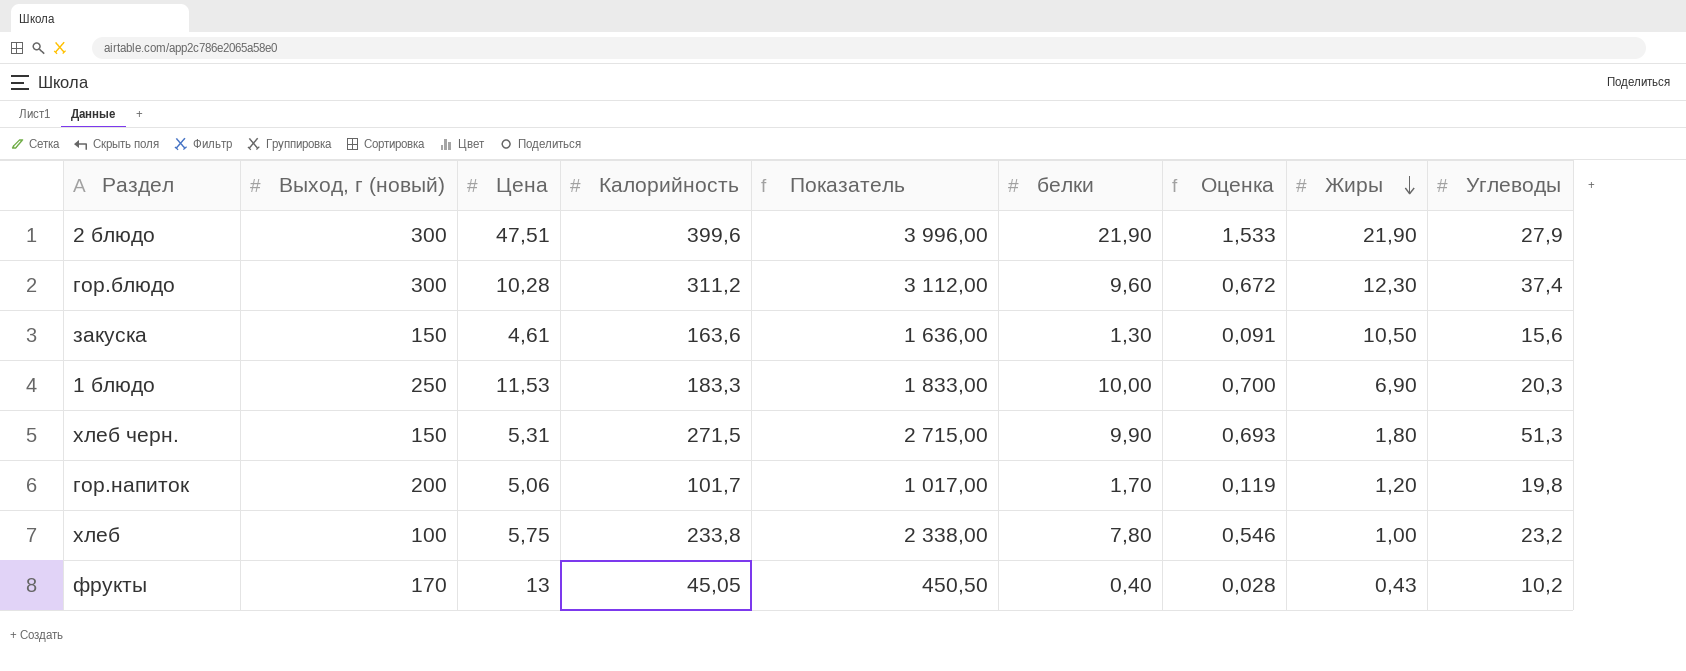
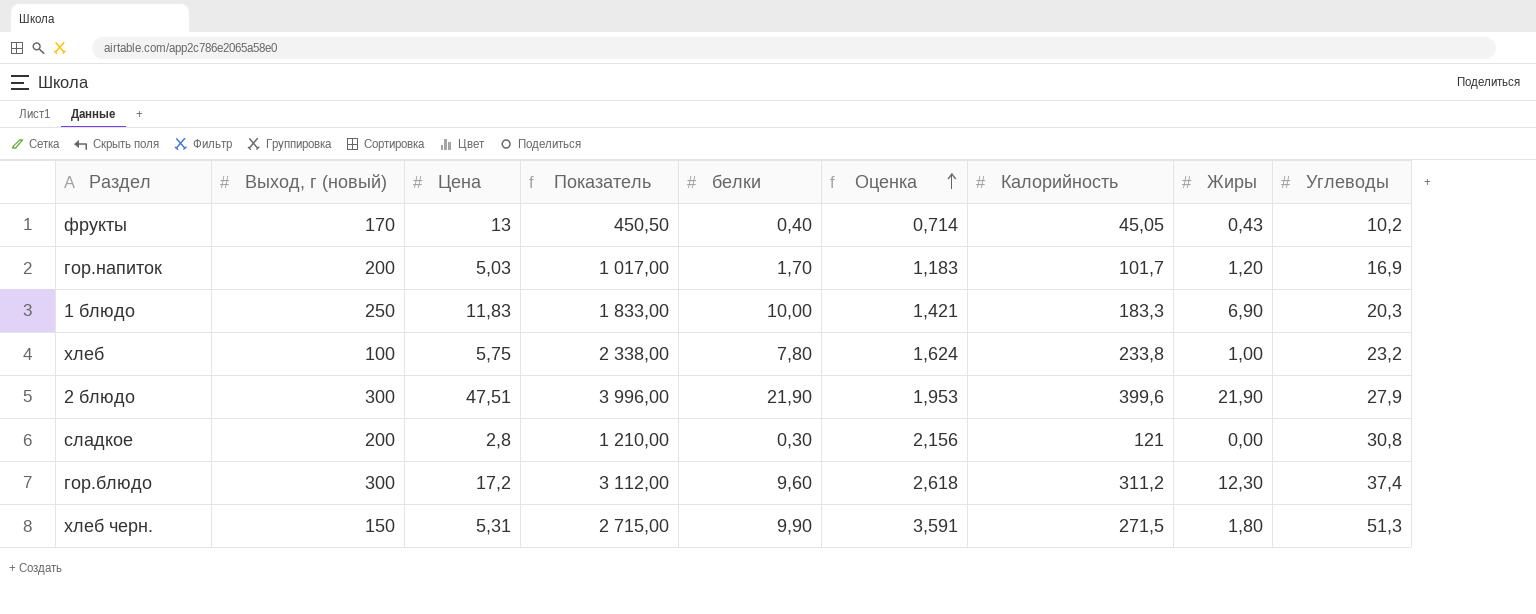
row order: Жиры descending -> Оценка ascending
column Оценка | formula: [белки] * 0,07 -> [Углеводы] * 0,07
column Калорийность | position: 4 -> 7
row закуска: 150 | 4,61 | 163,6 | 1 636,00 | 1,30 | 0,091 | 10,50 | 15,6 -> none
гор.напиток | Цена: 5,06 -> 5,03
гор.напиток | Углеводы: 19,8 -> 16,9
1 блюдо | Цена: 11,53 -> 11,83
row сладкое: none -> 200 | 2,8 | 1 210,00 | 0,30 | 2,156 | 121 | 0,00 | 30,8
гор.блюдо | Цена: 10,28 -> 17,2

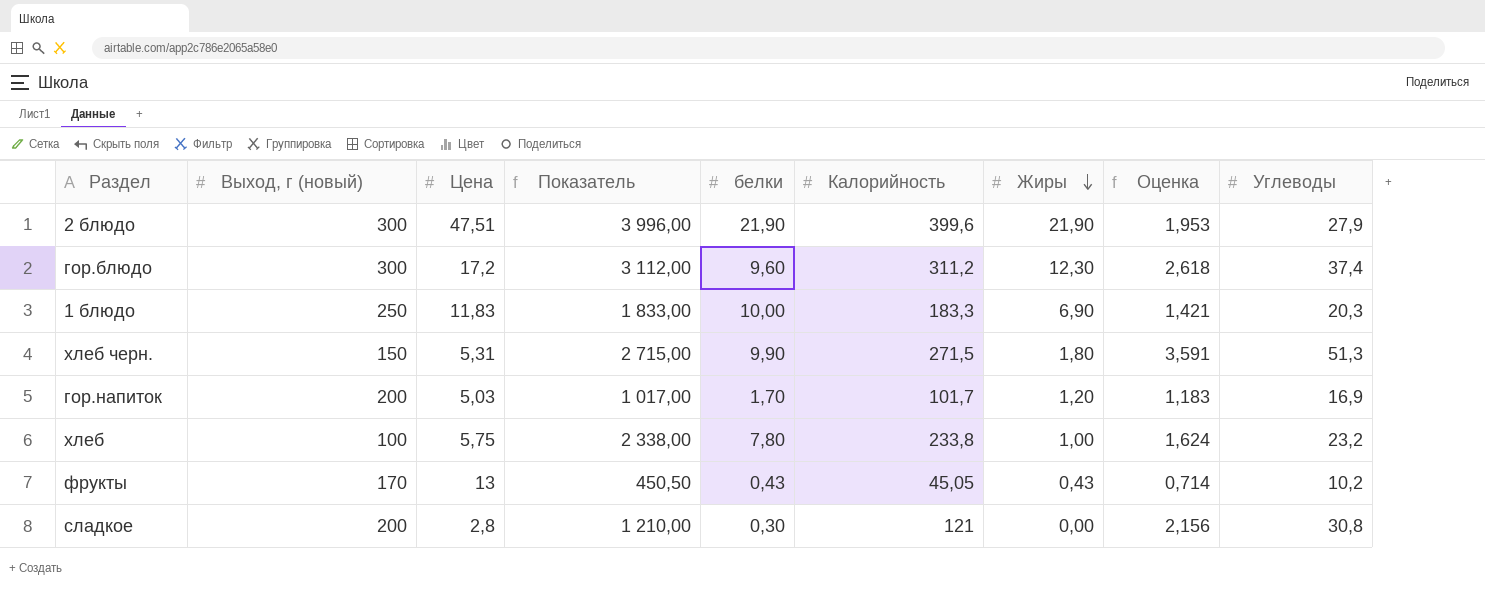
row order: Оценка ascending -> Жиры descending
column Оценка | position: 6 -> 8
фрукты | белки: 0,40 -> 0,43

